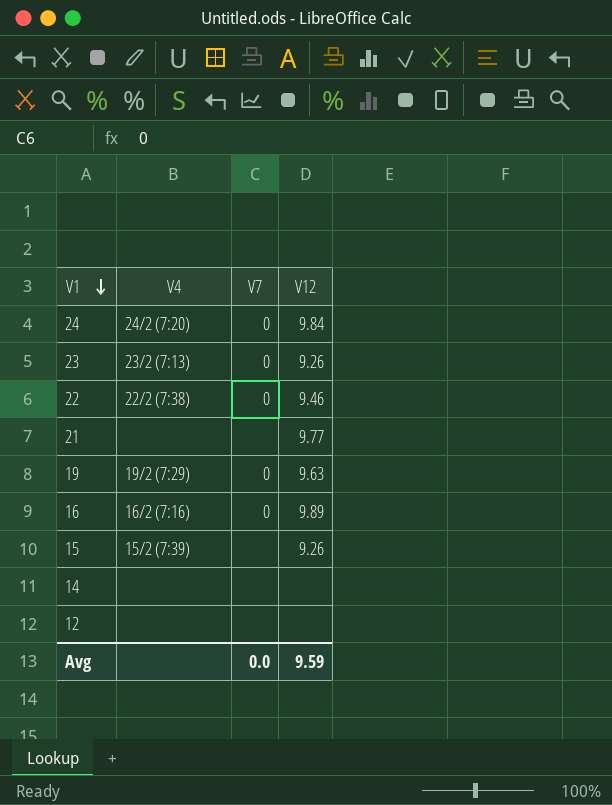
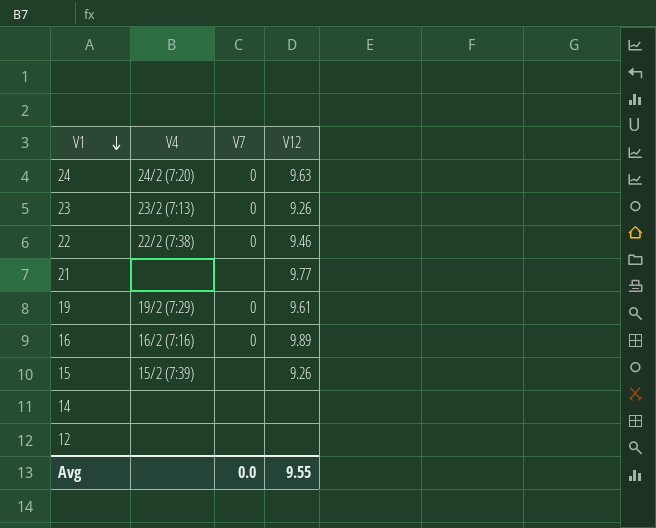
24 | V12: 9.84 -> 9.63
19 | V12: 9.63 -> 9.61
Avg | V12: 9.59 -> 9.55

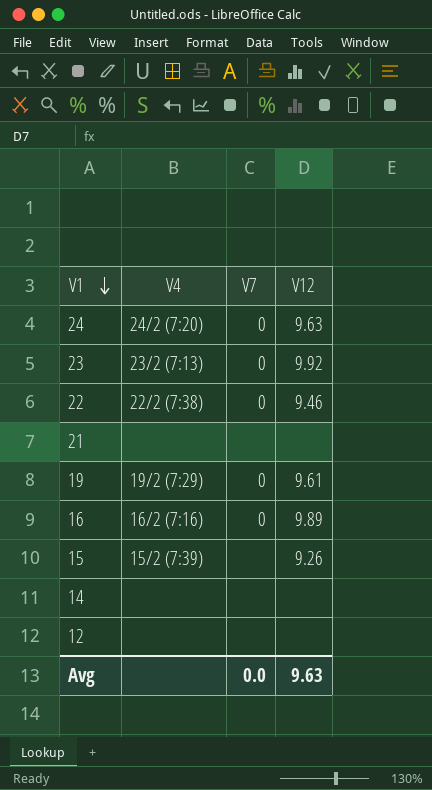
23 | V12: 9.26 -> 9.92
21 | V12: 9.77 -> none
Avg | V12: 9.55 -> 9.63

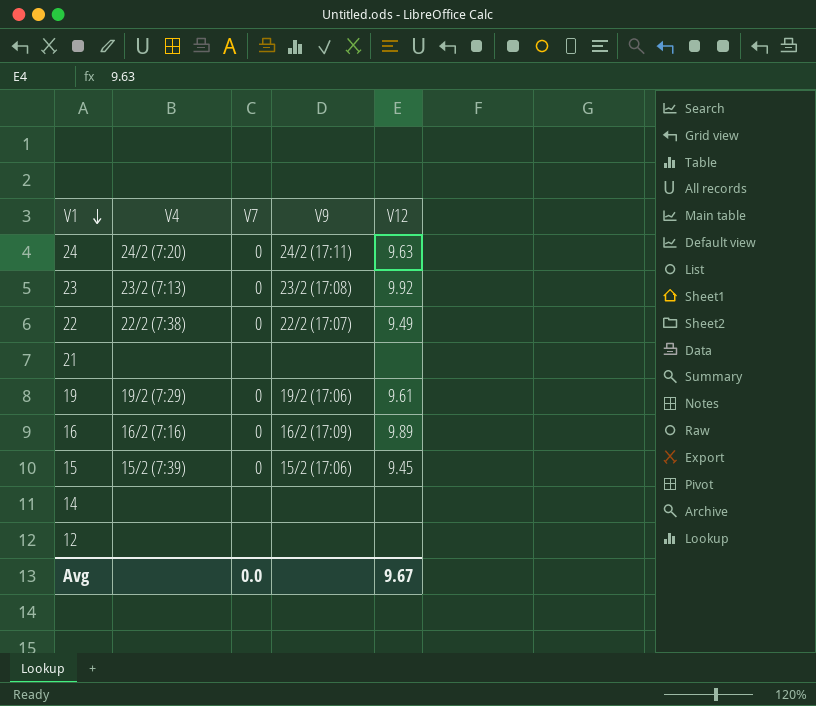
column V9 | position: none -> 4
22 | V12: 9.46 -> 9.49
15 | V7: none -> 0
15 | V12: 9.26 -> 9.45
Avg | V12: 9.63 -> 9.67

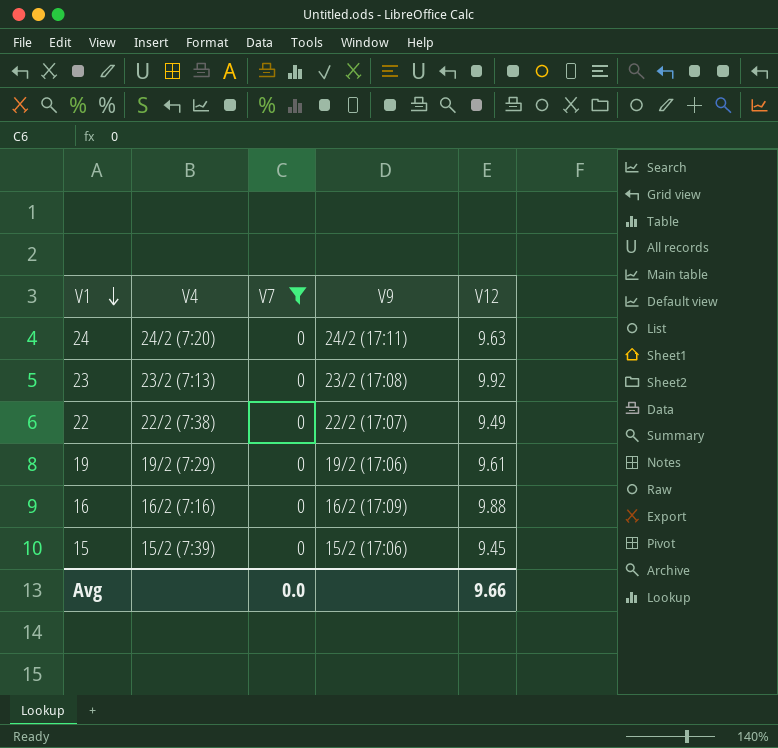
filter: none -> V7 = 0
16 | V12: 9.89 -> 9.88
Avg | V12: 9.67 -> 9.66

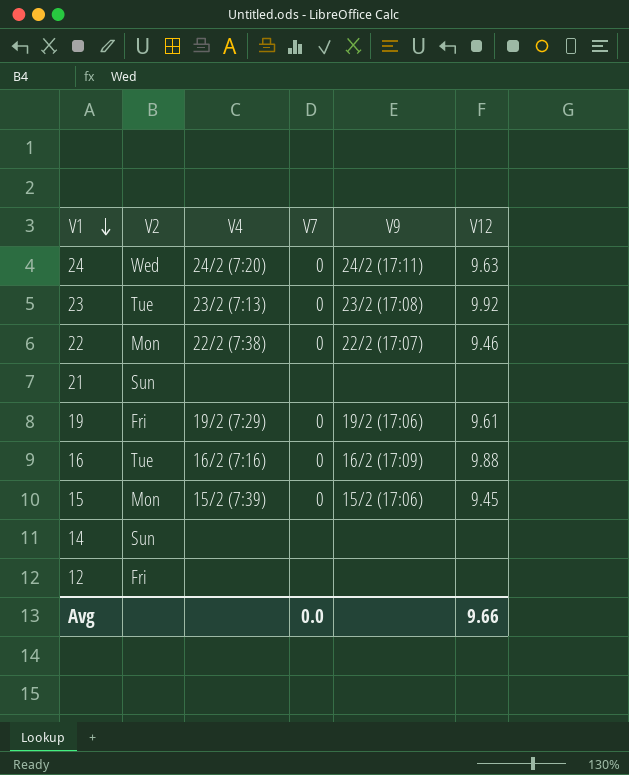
filter: V7 = 0 -> none
column V2 | position: none -> 2
22 | V12: 9.49 -> 9.46

